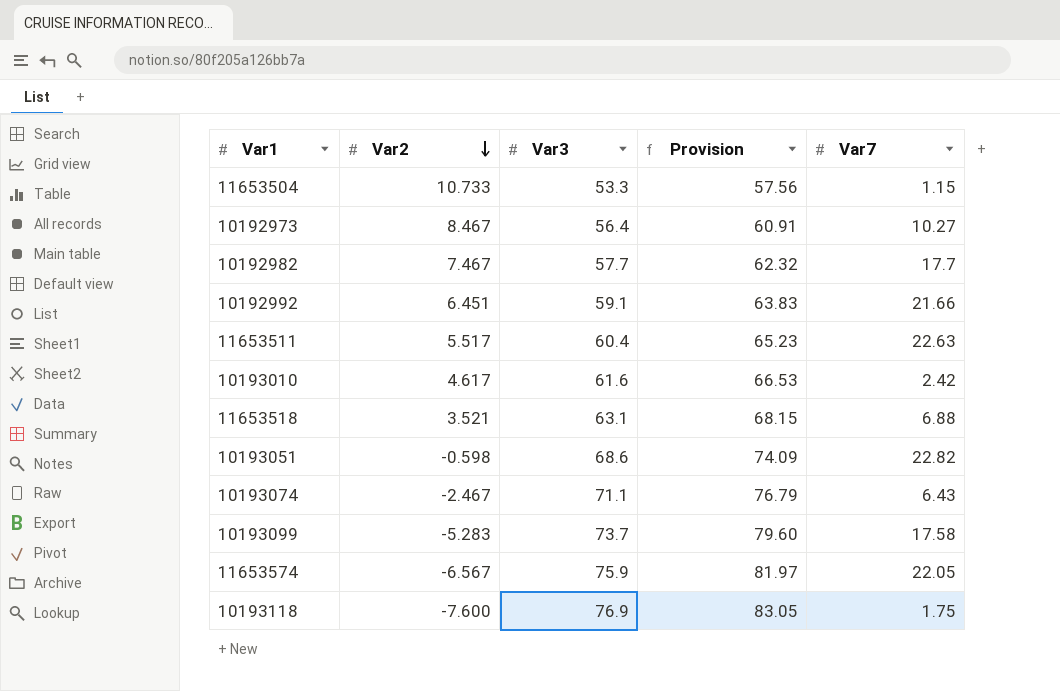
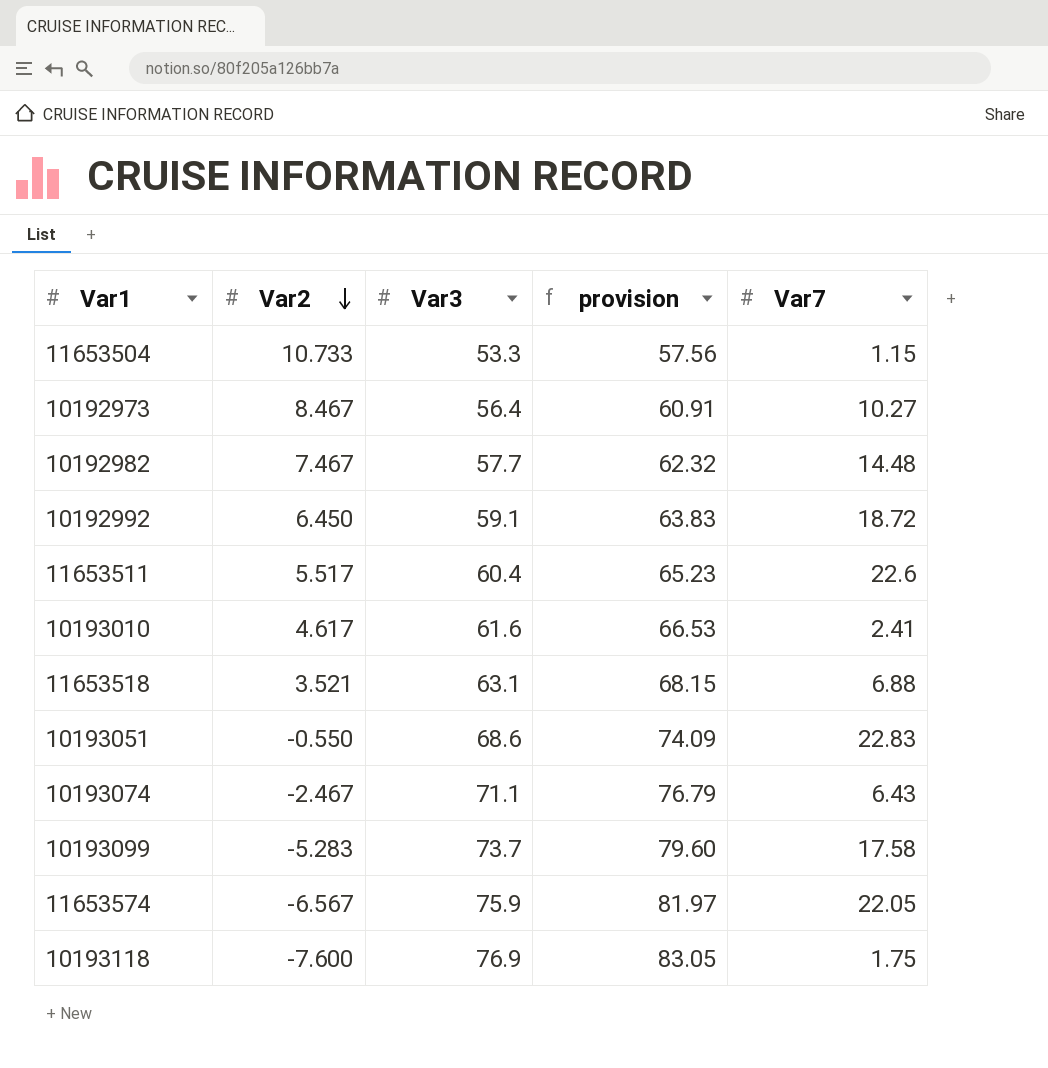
column name: Provision -> provision
10192982 | Var7: 17.7 -> 14.48
10192992 | Var2: 6.451 -> 6.450
10192992 | Var7: 21.66 -> 18.72
11653511 | Var7: 22.63 -> 22.6
10193010 | Var7: 2.42 -> 2.41
10193051 | Var2: -0.598 -> -0.550
10193051 | Var7: 22.82 -> 22.83

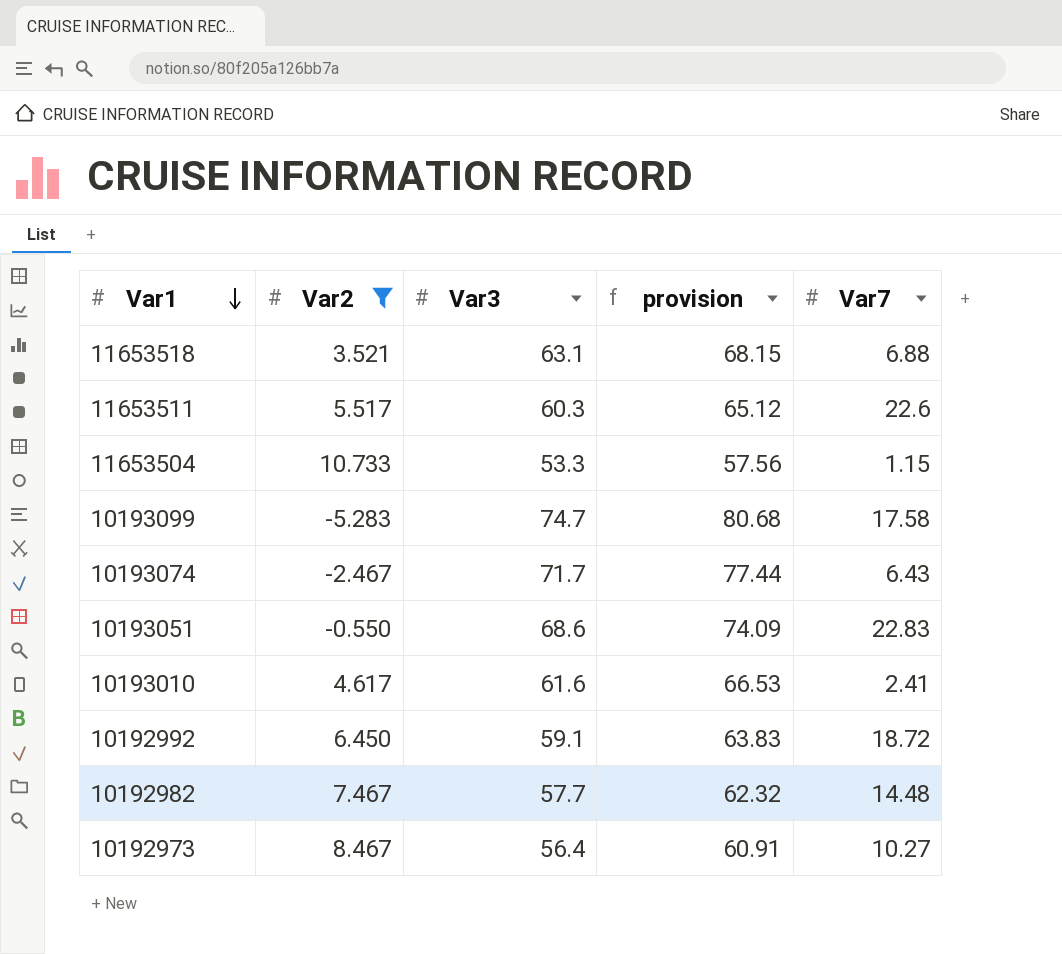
filter: none -> Var2 >= -5.283
row order: Var2 descending -> Var1 descending
11653511 | Var3: 60.4 -> 60.3
11653511 | provision: 65.23 -> 65.12
10193099 | Var3: 73.7 -> 74.7
10193099 | provision: 79.60 -> 80.68
10193074 | Var3: 71.1 -> 71.7
10193074 | provision: 76.79 -> 77.44

